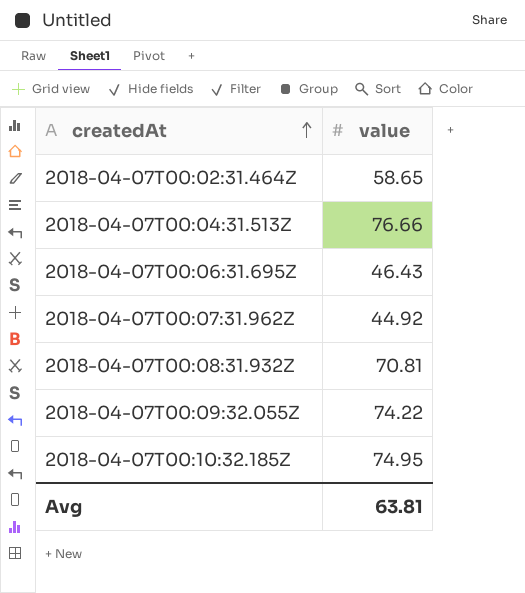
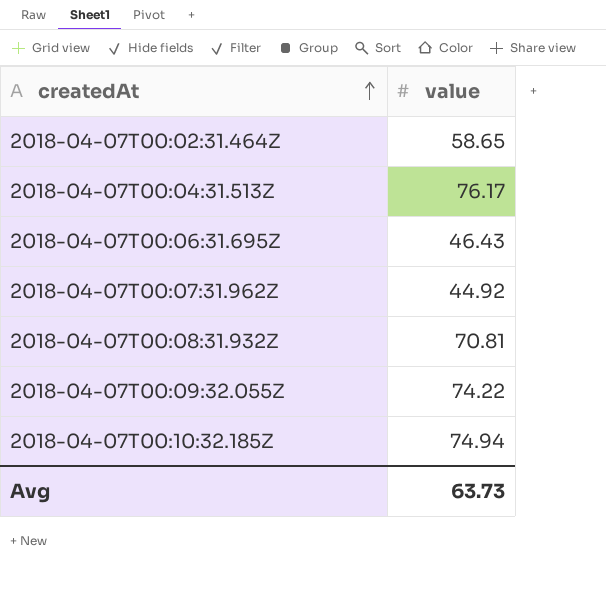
2018-04-07T00:04:31.513Z | value: 76.66 -> 76.17
2018-04-07T00:10:32.185Z | value: 74.95 -> 74.94
Avg | value: 63.81 -> 63.73

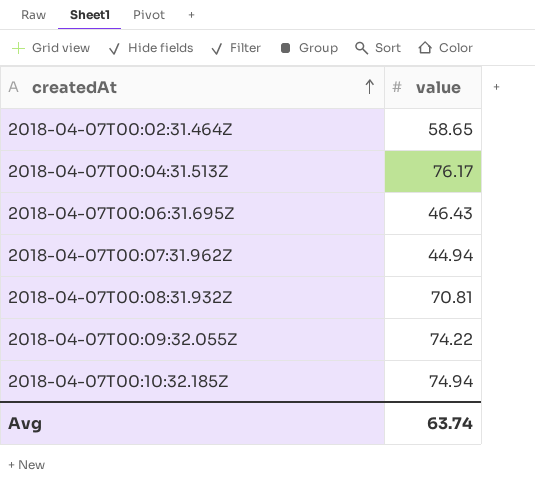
2018-04-07T00:07:31.962Z | value: 44.92 -> 44.94
Avg | value: 63.73 -> 63.74

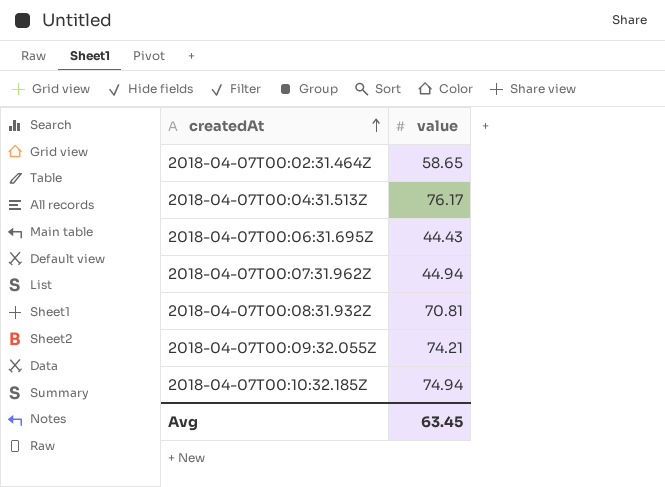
2018-04-07T00:06:31.695Z | value: 46.43 -> 44.43
2018-04-07T00:09:32.055Z | value: 74.22 -> 74.21
Avg | value: 63.74 -> 63.45

